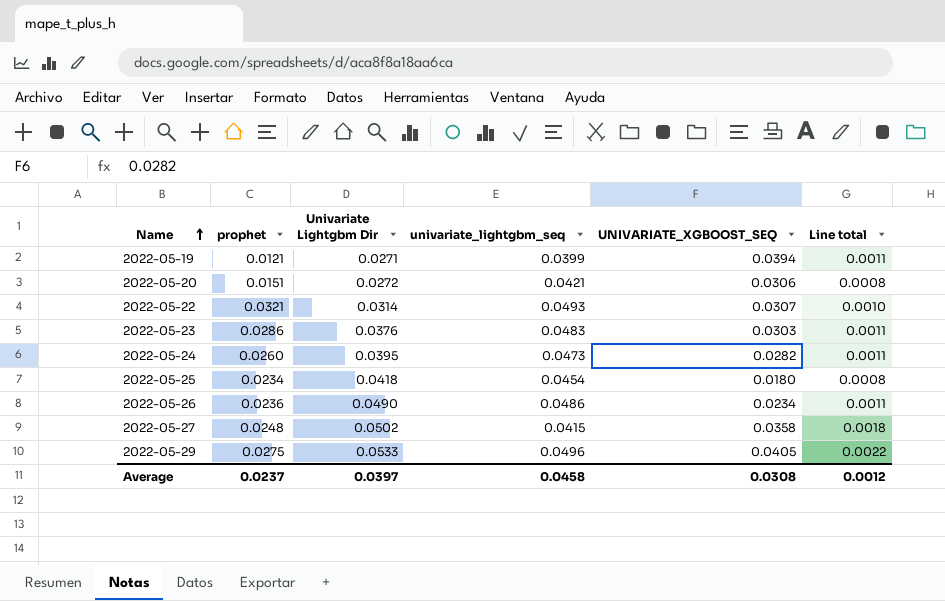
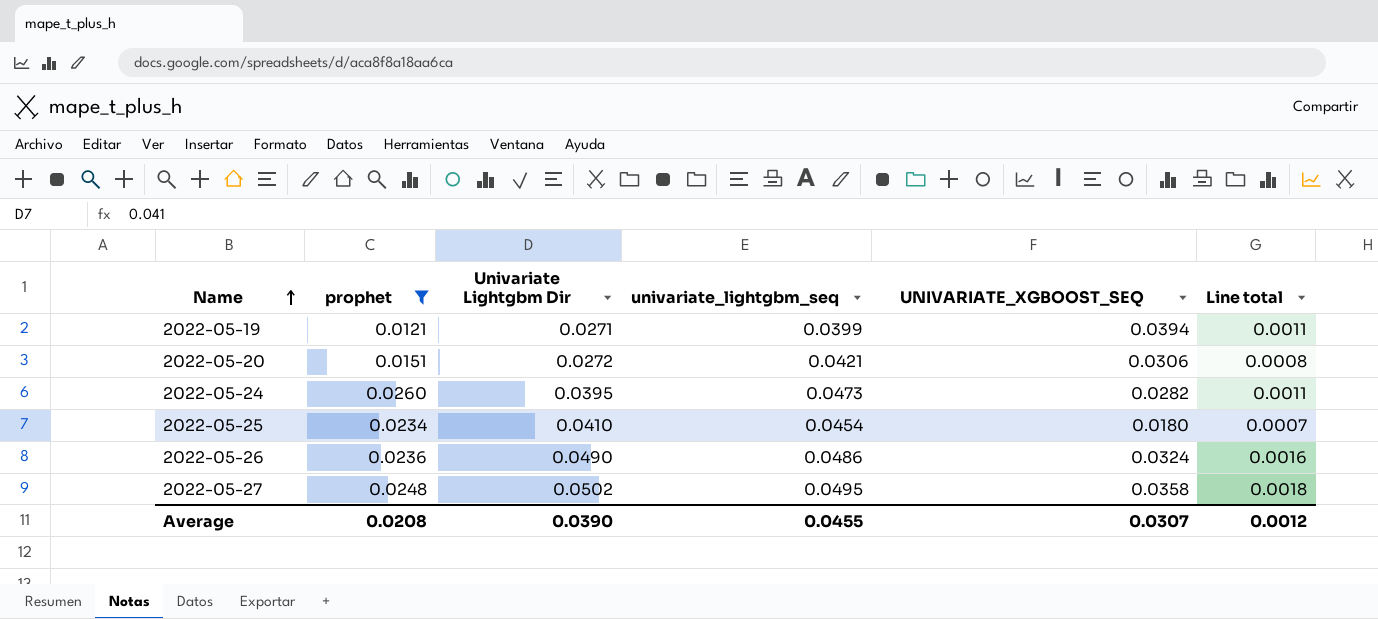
filter: none -> prophet <= 0.0260
2022-05-25 | Univariate Lightgbm Dir: 0.0418 -> 0.0410
2022-05-25 | Line total: 0.0008 -> 0.0007
2022-05-26 | UNIVARIATE_XGBOOST_SEQ: 0.0234 -> 0.0324
2022-05-26 | Line total: 0.0011 -> 0.0016
2022-05-27 | univariate_lightgbm_seq: 0.0415 -> 0.0495
Average | prophet: 0.0237 -> 0.0208
Average | Univariate Lightgbm Dir: 0.0397 -> 0.0390
Average | univariate_lightgbm_seq: 0.0458 -> 0.0455
Average | UNIVARIATE_XGBOOST_SEQ: 0.0308 -> 0.0307

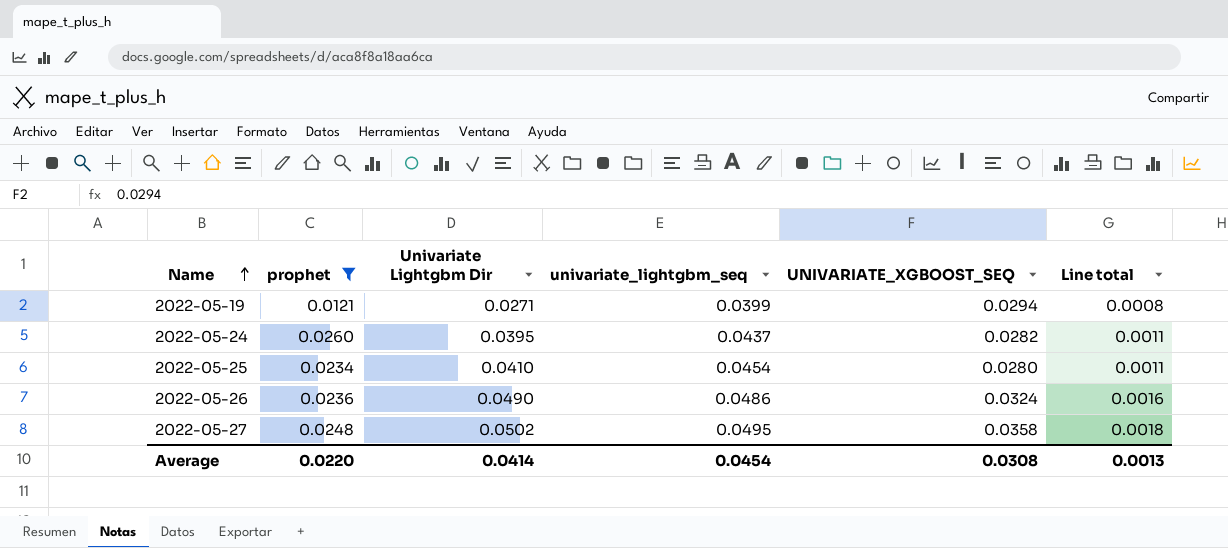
row 2022-05-20: 0.0151 | 0.0272 | 0.0421 | 0.0306 | 0.0008 -> none
2022-05-19 | UNIVARIATE_XGBOOST_SEQ: 0.0394 -> 0.0294
2022-05-19 | Line total: 0.0011 -> 0.0008
2022-05-24 | univariate_lightgbm_seq: 0.0473 -> 0.0437
2022-05-25 | UNIVARIATE_XGBOOST_SEQ: 0.0180 -> 0.0280
2022-05-25 | Line total: 0.0007 -> 0.0011
Average | prophet: 0.0208 -> 0.0220
Average | Univariate Lightgbm Dir: 0.0390 -> 0.0414
Average | univariate_lightgbm_seq: 0.0455 -> 0.0454
Average | UNIVARIATE_XGBOOST_SEQ: 0.0307 -> 0.0308
Average | Line total: 0.0012 -> 0.0013

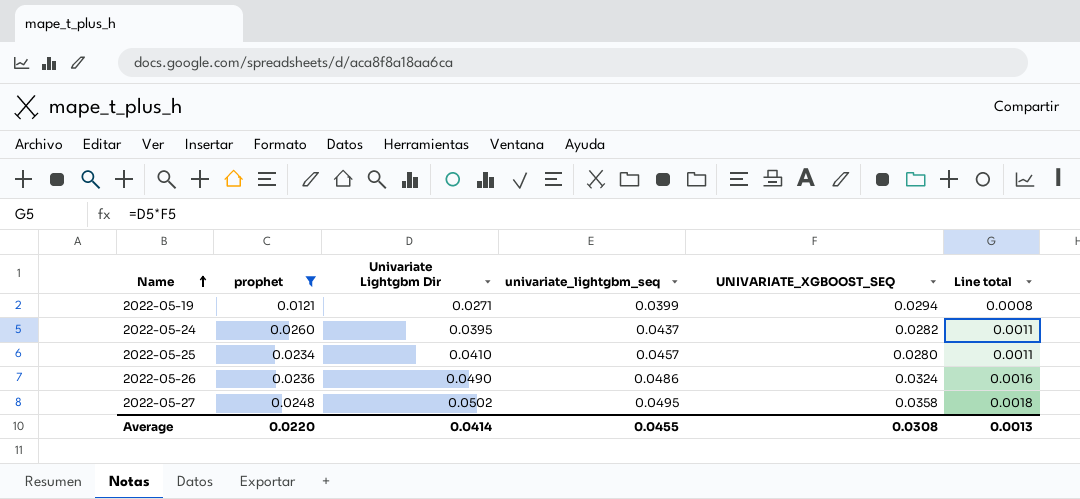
2022-05-25 | univariate_lightgbm_seq: 0.0454 -> 0.0457
Average | univariate_lightgbm_seq: 0.0454 -> 0.0455

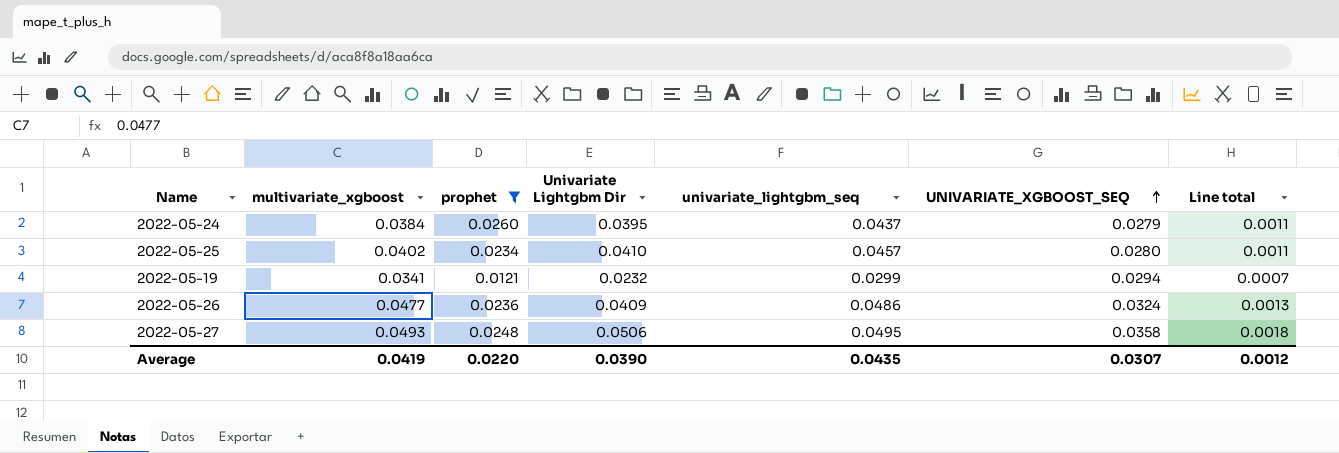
row order: Name ascending -> UNIVARIATE_XGBOOST_SEQ ascending
column multivariate_xgboost | position: none -> 2
2022-05-24 | UNIVARIATE_XGBOOST_SEQ: 0.0282 -> 0.0279
2022-05-19 | Univariate Lightgbm Dir: 0.0271 -> 0.0232
2022-05-19 | univariate_lightgbm_seq: 0.0399 -> 0.0299
2022-05-19 | Line total: 0.0008 -> 0.0007
2022-05-26 | Univariate Lightgbm Dir: 0.0490 -> 0.0409
2022-05-26 | Line total: 0.0016 -> 0.0013
2022-05-27 | Univariate Lightgbm Dir: 0.0502 -> 0.0506
Average | Univariate Lightgbm Dir: 0.0414 -> 0.0390
Average | univariate_lightgbm_seq: 0.0455 -> 0.0435
Average | UNIVARIATE_XGBOOST_SEQ: 0.0308 -> 0.0307
Average | Line total: 0.0013 -> 0.0012

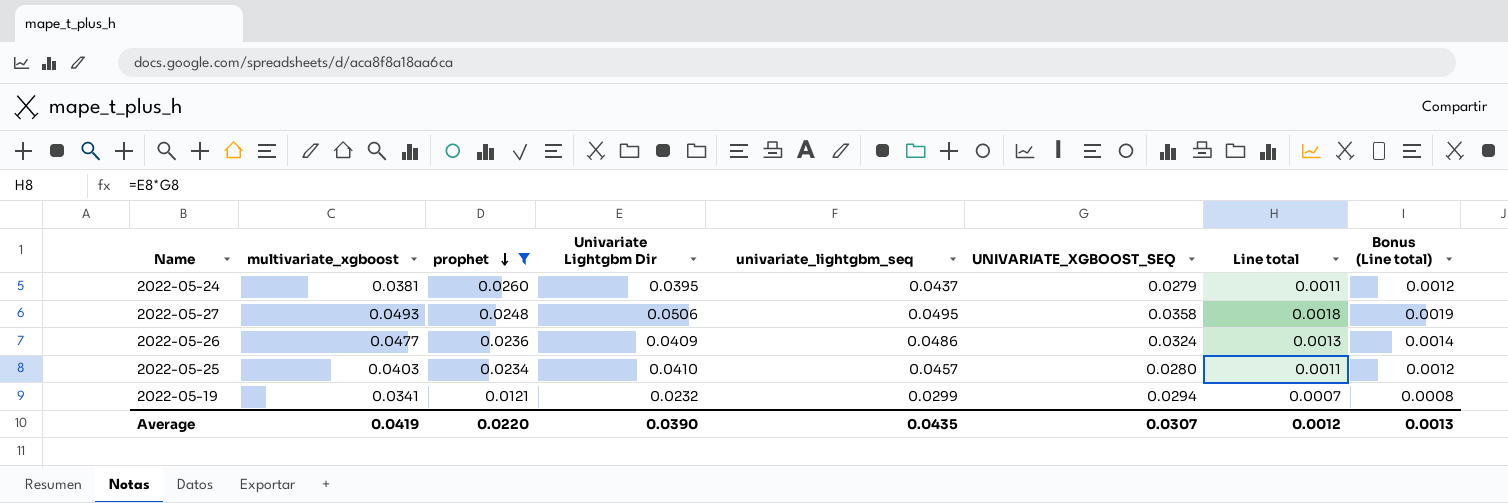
row order: UNIVARIATE_XGBOOST_SEQ ascending -> prophet descending
column Bonus (Line total) | formula: none -> [Line total] * 1.08
2022-05-24 | multivariate_xgboost: 0.0384 -> 0.0381
2022-05-25 | multivariate_xgboost: 0.0402 -> 0.0403

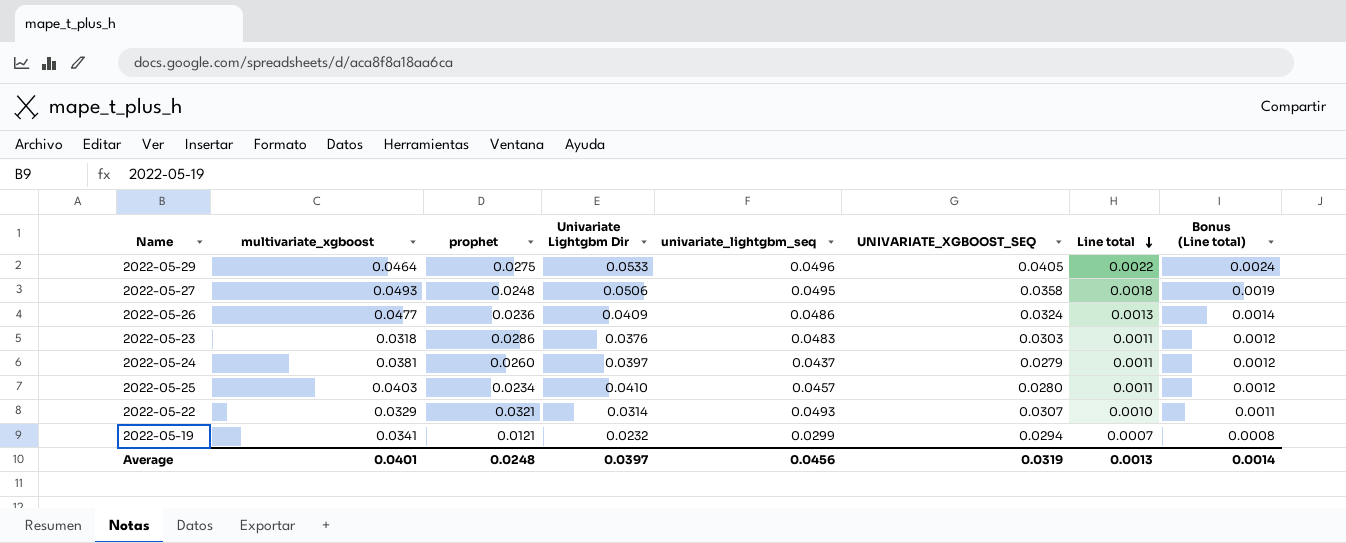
filter: prophet <= 0.0260 -> none
row order: prophet descending -> Line total descending
2022-05-24 | Univariate Lightgbm Dir: 0.0395 -> 0.0397
Average | multivariate_xgboost: 0.0419 -> 0.0401
Average | prophet: 0.0220 -> 0.0248
Average | Univariate Lightgbm Dir: 0.0390 -> 0.0397
Average | univariate_lightgbm_seq: 0.0435 -> 0.0456
Average | UNIVARIATE_XGBOOST_SEQ: 0.0307 -> 0.0319
Average | Line total: 0.0012 -> 0.0013
Average | Bonus (Line total): 0.0013 -> 0.0014

